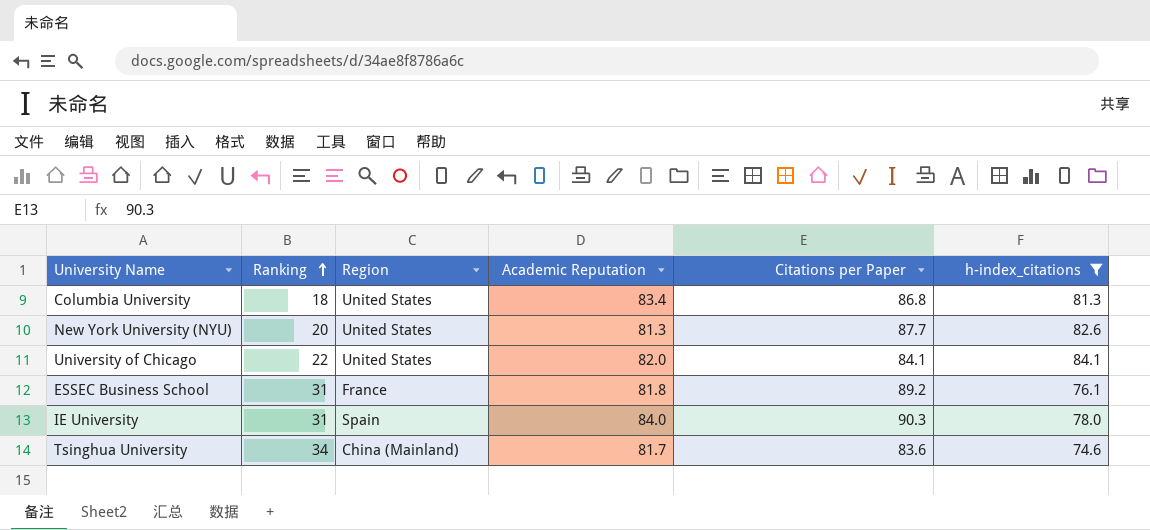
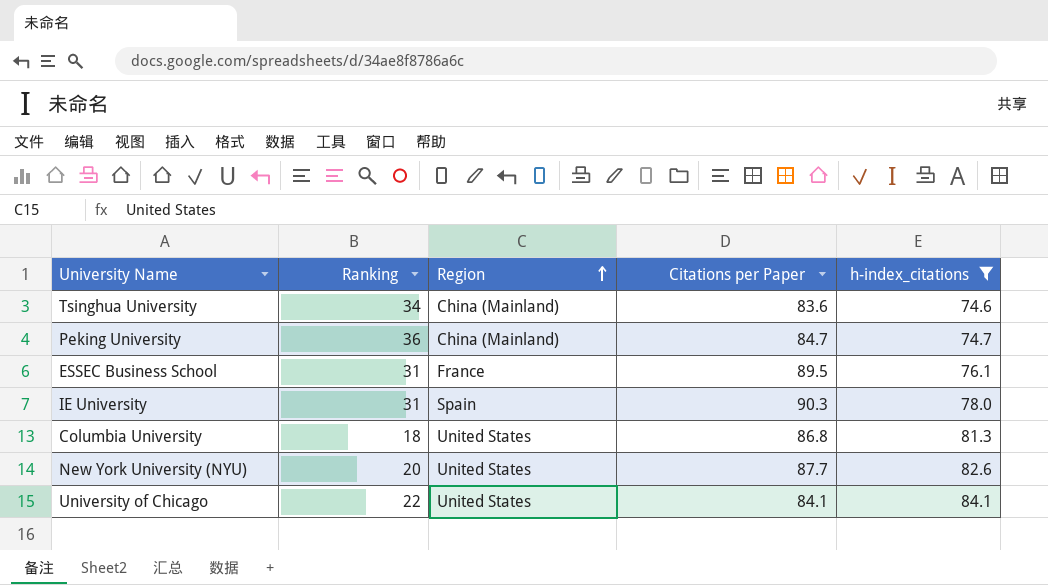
row order: Ranking ascending -> Region ascending
column Academic Reputation | position: 4 -> none
row Peking University: none -> 36 | China (Mainland) | 84.7 | 74.7
ESSEC Business School | Citations per Paper: 89.2 -> 89.5

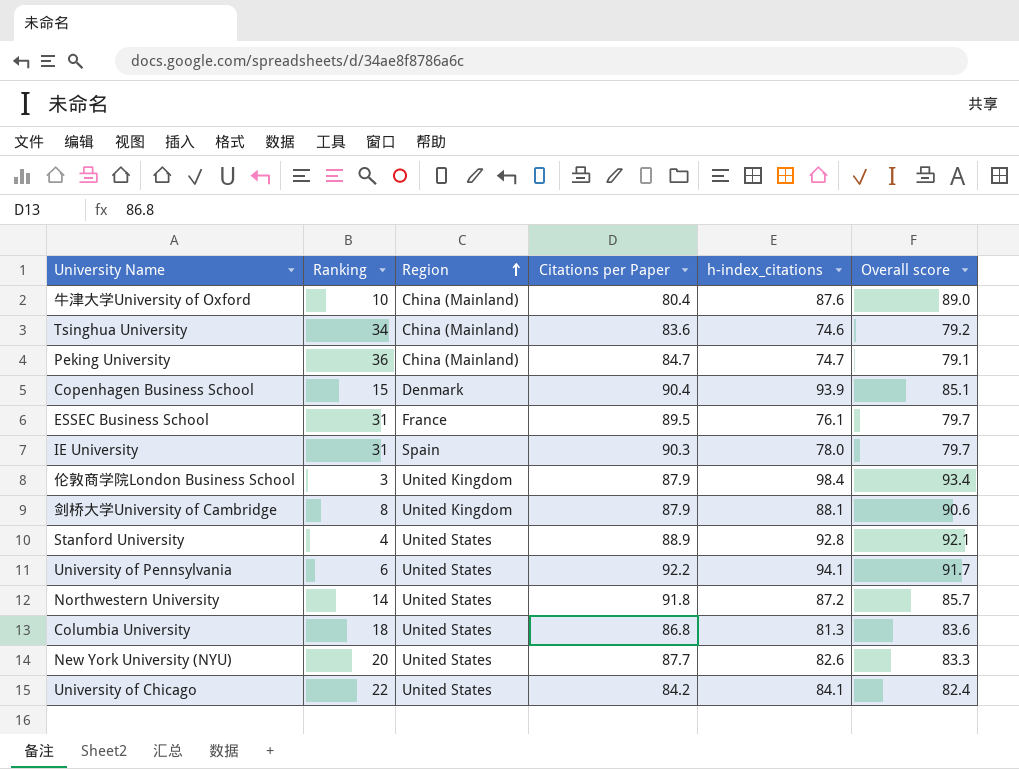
filter: h-index_citations <= 84.1 -> none
column Overall score | position: none -> 6
University of Chicago | Citations per Paper: 84.1 -> 84.2

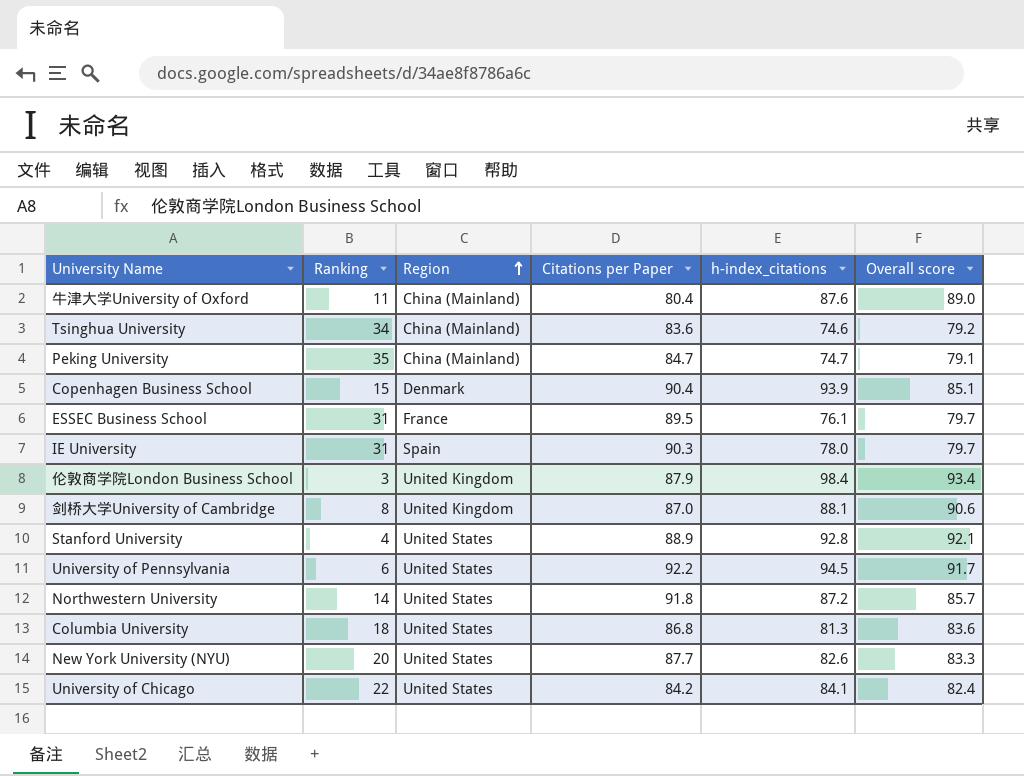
牛津大学University of Oxford | Ranking: 10 -> 11
Peking University | Ranking: 36 -> 35
剑桥大学University of Cambridge | Citations per Paper: 87.9 -> 87.0
University of Pennsylvania | h-index_citations: 94.1 -> 94.5

